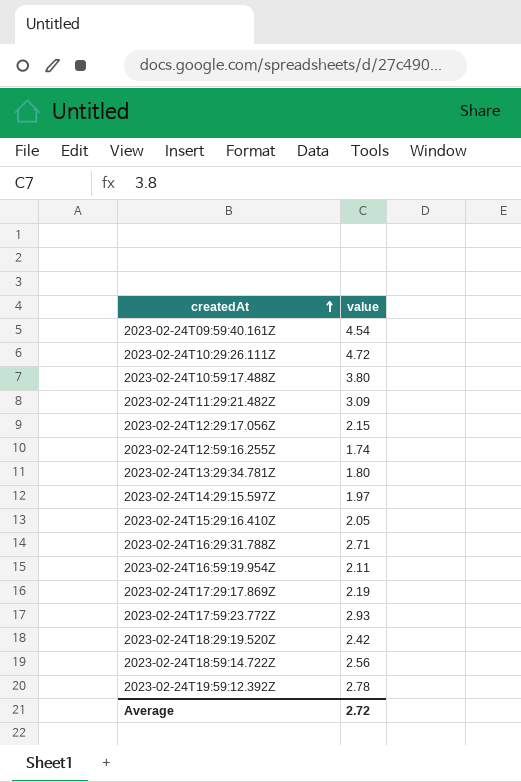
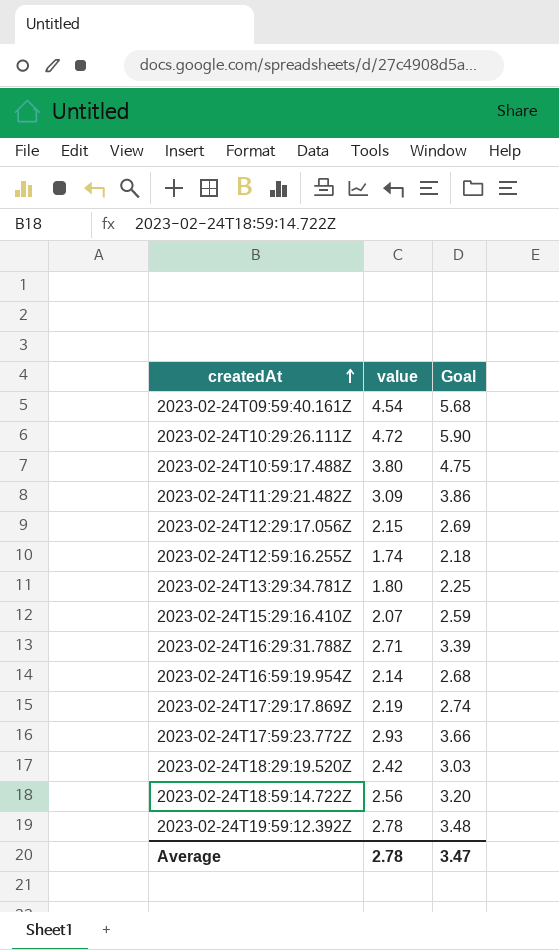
column Goal | formula: none -> [value] * 1.25
row 2023-02-24T14:29:15.597Z: 1.97 -> none
2023-02-24T15:29:16.410Z | value: 2.05 -> 2.07
2023-02-24T16:59:19.954Z | value: 2.11 -> 2.14
Average | value: 2.72 -> 2.78

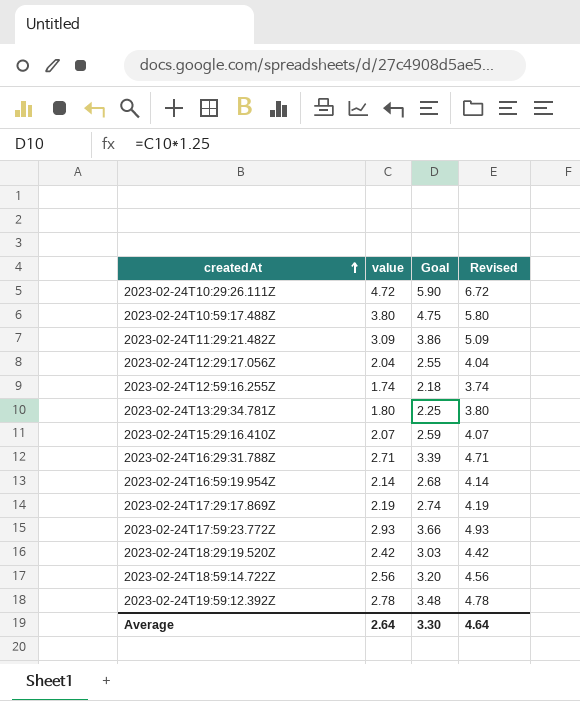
column Revised | formula: none -> [value] + 2
row 2023-02-24T09:59:40.161Z: 4.54 | 5.68 -> none
2023-02-24T12:29:17.056Z | value: 2.15 -> 2.04
2023-02-24T12:29:17.056Z | Goal: 2.69 -> 2.55
Average | value: 2.78 -> 2.64
Average | Goal: 3.47 -> 3.30

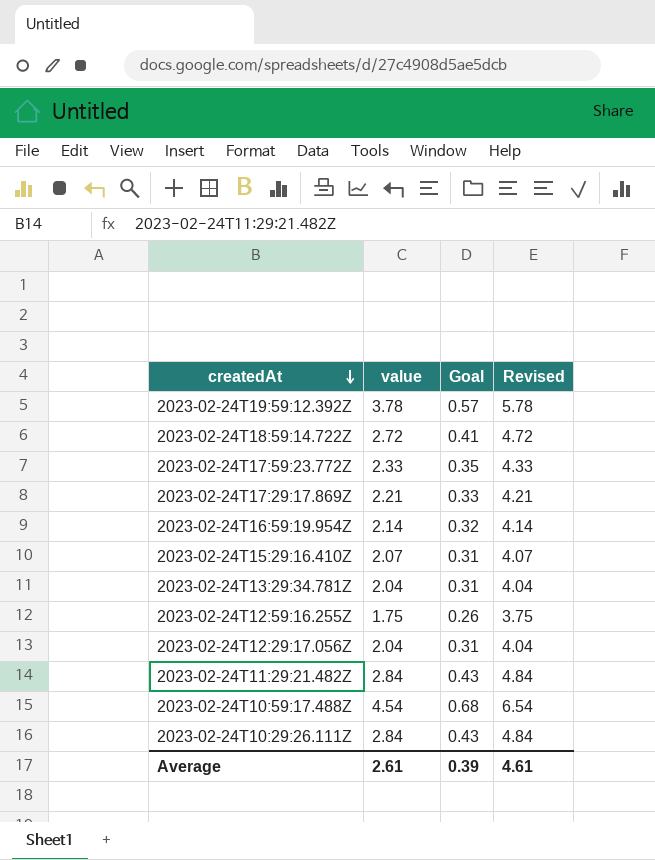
row order: createdAt ascending -> createdAt descending
column Goal | formula: [value] * 1.25 -> [value] * 0.15
row 2023-02-24T16:29:31.788Z: 2.71 | 3.39 | 4.71 -> none
row 2023-02-24T18:29:19.520Z: 2.42 | 3.03 | 4.42 -> none
2023-02-24T19:59:12.392Z | value: 2.78 -> 3.78
2023-02-24T19:59:12.392Z | Revised: 4.78 -> 5.78
2023-02-24T18:59:14.722Z | value: 2.56 -> 2.72
2023-02-24T18:59:14.722Z | Revised: 4.56 -> 4.72
2023-02-24T17:59:23.772Z | value: 2.93 -> 2.33
2023-02-24T17:59:23.772Z | Revised: 4.93 -> 4.33
2023-02-24T17:29:17.869Z | value: 2.19 -> 2.21
2023-02-24T17:29:17.869Z | Revised: 4.19 -> 4.21
2023-02-24T13:29:34.781Z | value: 1.80 -> 2.04
2023-02-24T13:29:34.781Z | Revised: 3.80 -> 4.04
2023-02-24T12:59:16.255Z | value: 1.74 -> 1.75
2023-02-24T12:59:16.255Z | Revised: 3.74 -> 3.75
2023-02-24T11:29:21.482Z | value: 3.09 -> 2.84
2023-02-24T11:29:21.482Z | Revised: 5.09 -> 4.84
2023-02-24T10:59:17.488Z | value: 3.80 -> 4.54
2023-02-24T10:59:17.488Z | Revised: 5.80 -> 6.54
2023-02-24T10:29:26.111Z | value: 4.72 -> 2.84
2023-02-24T10:29:26.111Z | Revised: 6.72 -> 4.84
Average | value: 2.64 -> 2.61
Average | Goal: 3.30 -> 0.39
Average | Revised: 4.64 -> 4.61

